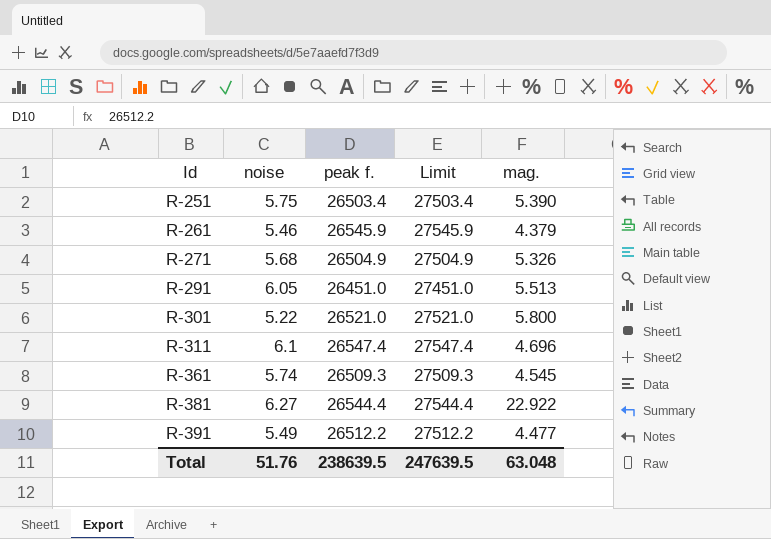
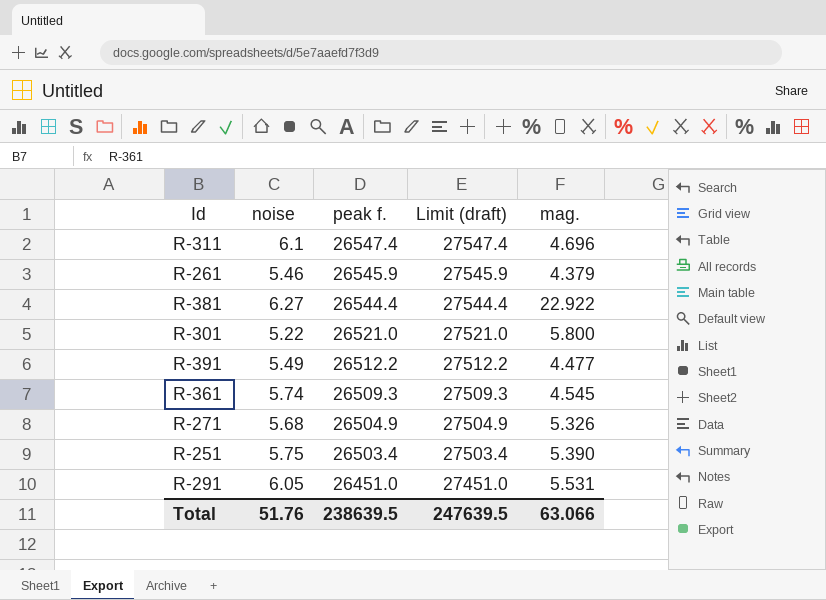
row order: Id ascending -> peak f. descending
column name: Limit -> Limit (draft)
R-291 | mag.: 5.513 -> 5.531
Total | mag.: 63.048 -> 63.066

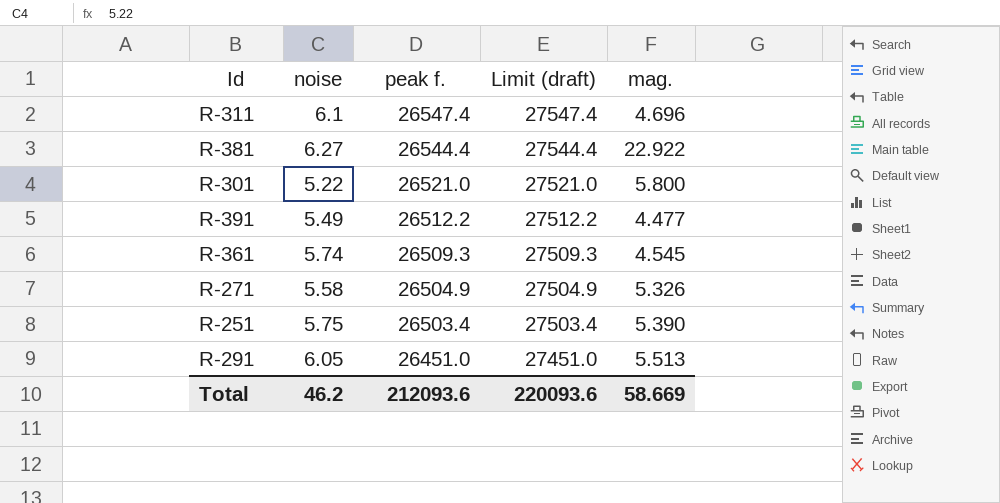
row R-261: 5.46 | 26545.9 | 27545.9 | 4.379 -> none
R-271 | noise: 5.68 -> 5.58
R-291 | mag.: 5.531 -> 5.513
Total | noise: 51.76 -> 46.2
Total | peak f.: 238639.5 -> 212093.6
Total | Limit (draft): 247639.5 -> 220093.6
Total | mag.: 63.066 -> 58.669

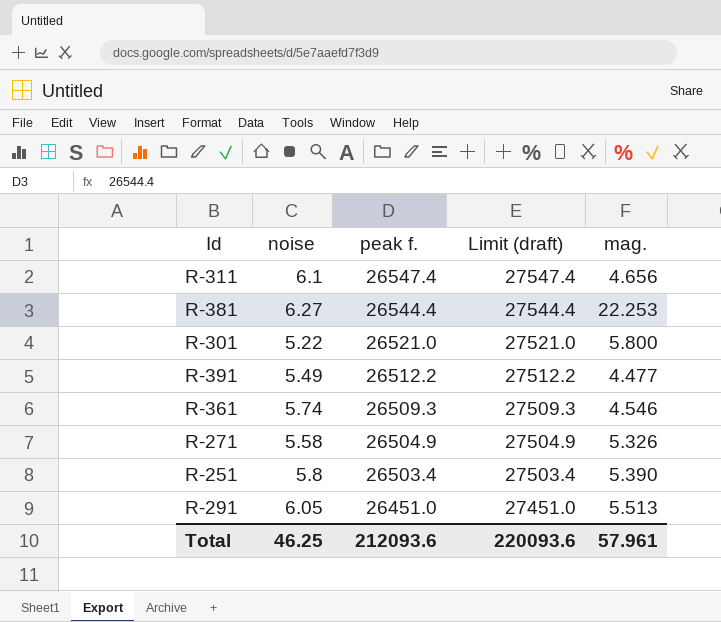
R-311 | mag.: 4.696 -> 4.656
R-381 | mag.: 22.922 -> 22.253
R-361 | mag.: 4.545 -> 4.546
R-251 | noise: 5.75 -> 5.8
Total | noise: 46.2 -> 46.25
Total | mag.: 58.669 -> 57.961

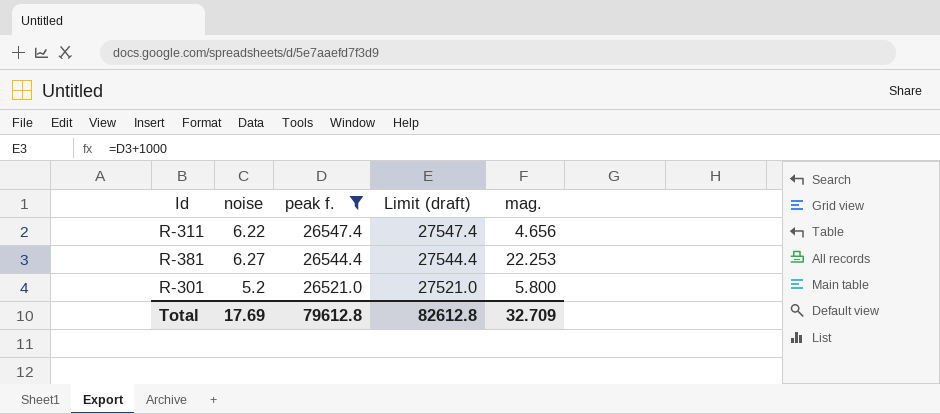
filter: none -> peak f. >= 26521.0
R-311 | noise: 6.1 -> 6.22
R-301 | noise: 5.22 -> 5.2
Total | noise: 46.25 -> 17.69
Total | peak f.: 212093.6 -> 79612.8
Total | Limit (draft): 220093.6 -> 82612.8
Total | mag.: 57.961 -> 32.709

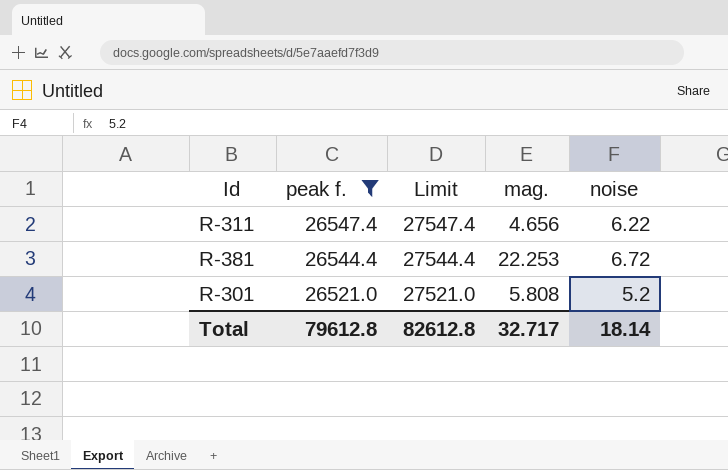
column name: Limit (draft) -> Limit
column noise | position: 2 -> 5
R-381 | noise: 6.27 -> 6.72
R-301 | mag.: 5.800 -> 5.808
Total | mag.: 32.709 -> 32.717
Total | noise: 17.69 -> 18.14

